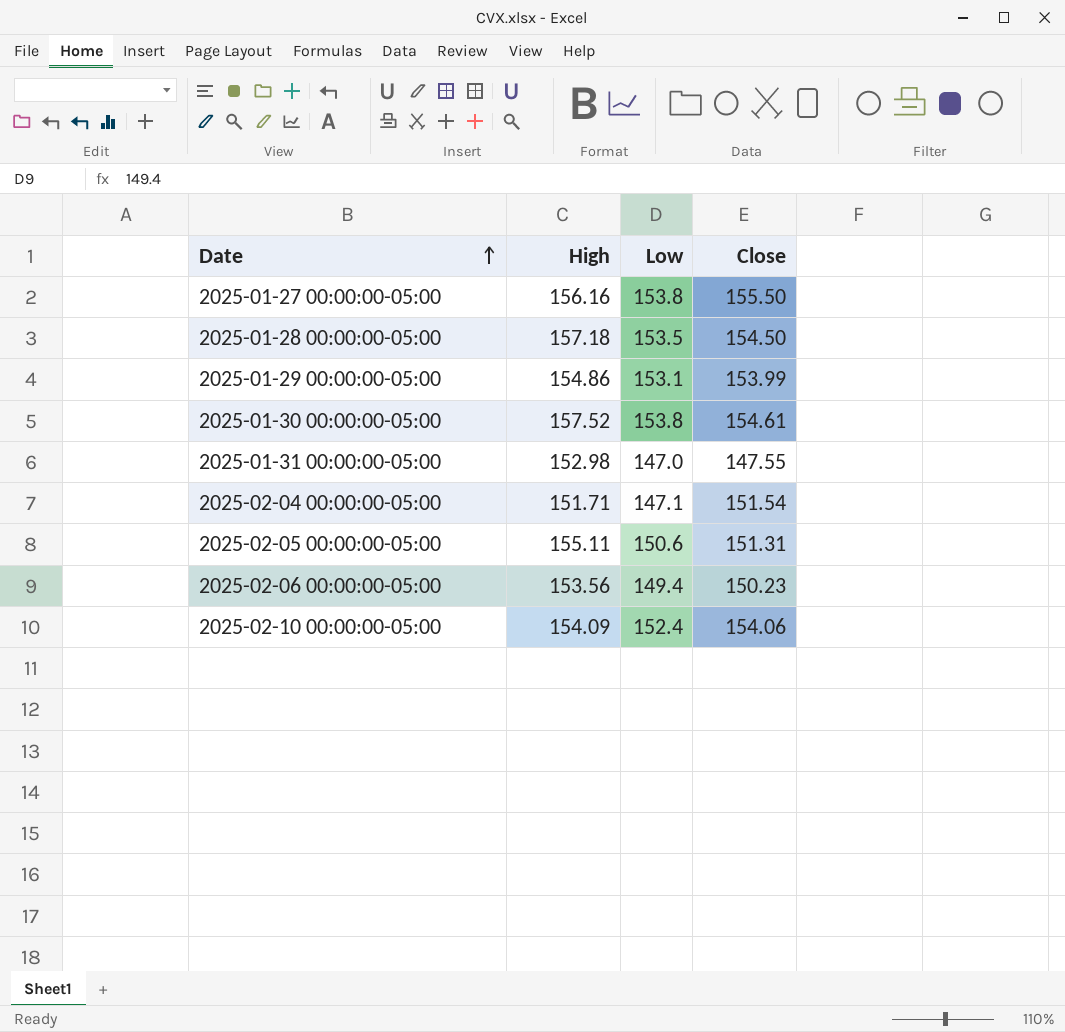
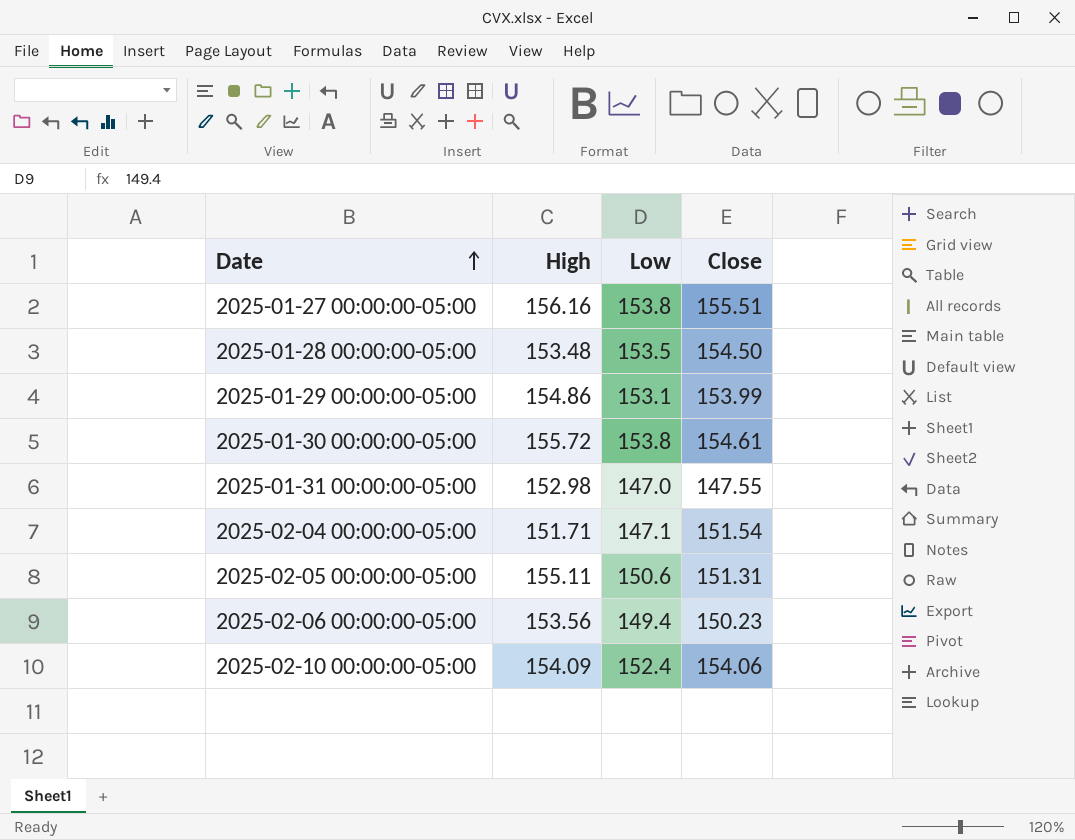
2025-01-27 00:00:00-05:00 | Close: 155.50 -> 155.51
2025-01-28 00:00:00-05:00 | High: 157.18 -> 153.48
2025-01-30 00:00:00-05:00 | High: 157.52 -> 155.72

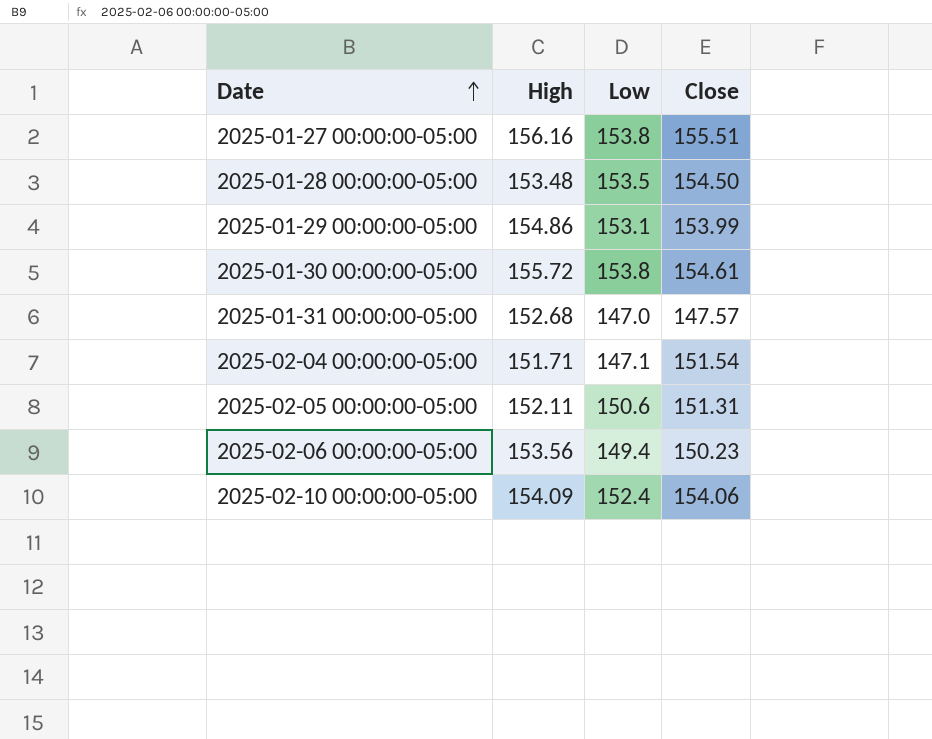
2025-01-31 00:00:00-05:00 | High: 152.98 -> 152.68
2025-01-31 00:00:00-05:00 | Close: 147.55 -> 147.57
2025-02-05 00:00:00-05:00 | High: 155.11 -> 152.11

